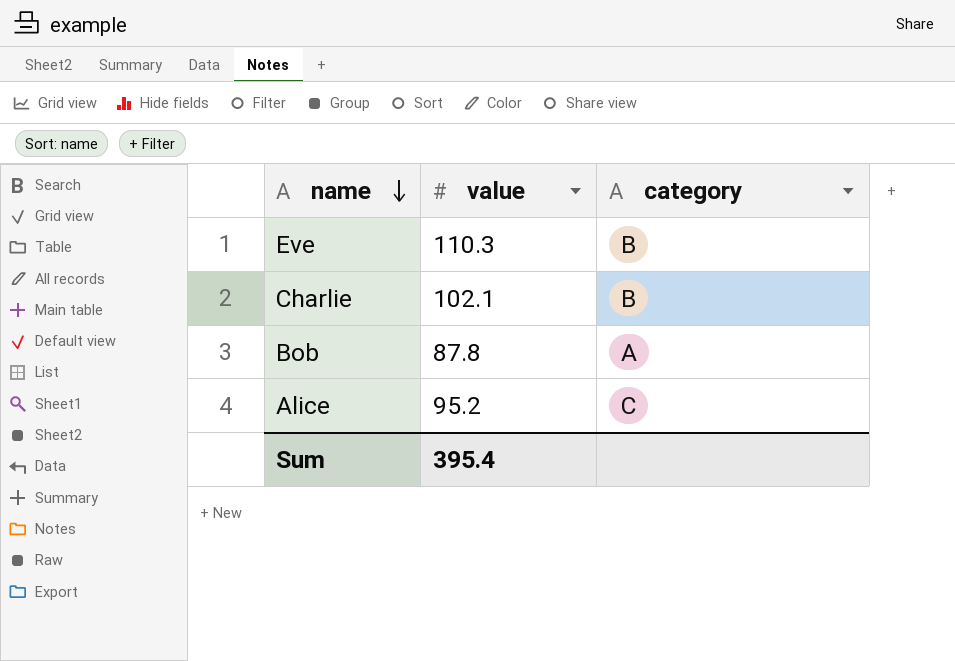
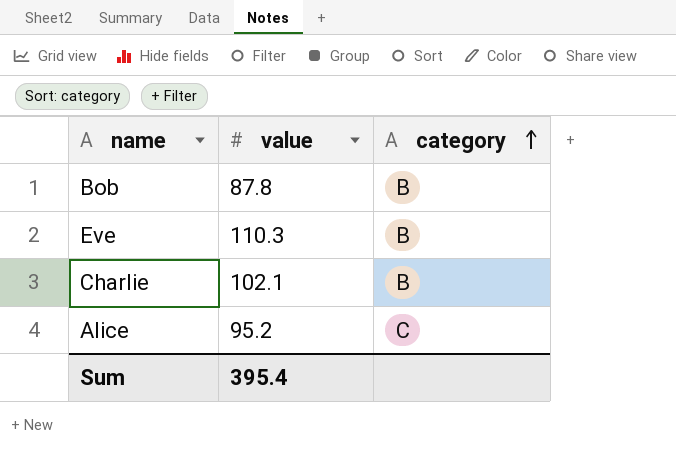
row order: name descending -> category ascending
Bob | category: A -> B

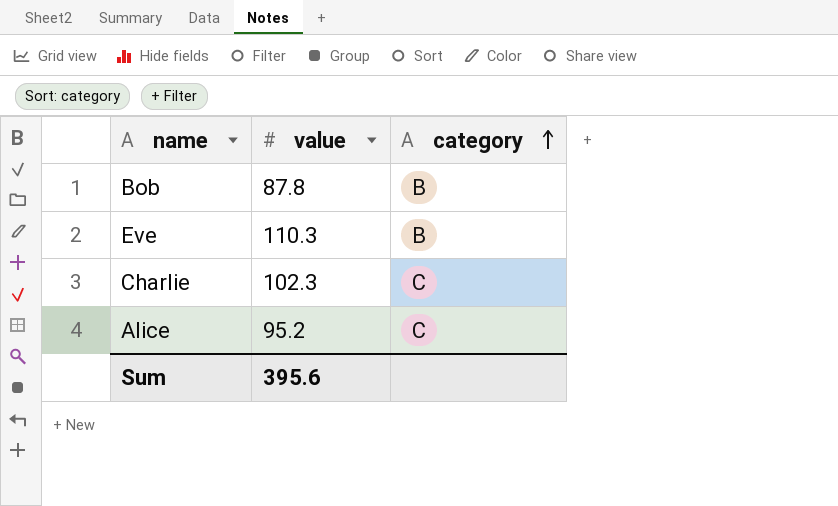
Charlie | value: 102.1 -> 102.3
Charlie | category: B -> C
Sum | value: 395.4 -> 395.6

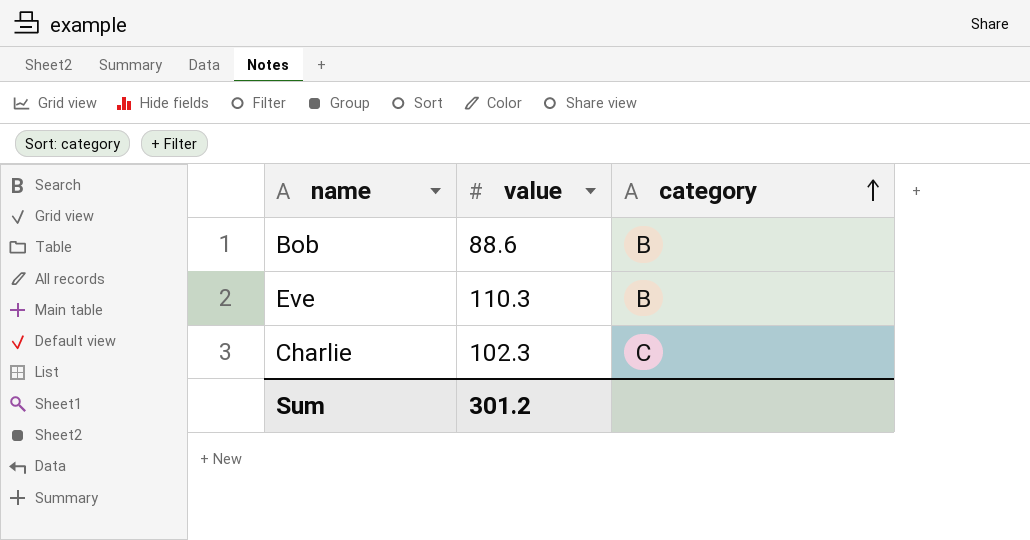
row Alice: 95.2 | C -> none
Bob | value: 87.8 -> 88.6
Sum | value: 395.6 -> 301.2

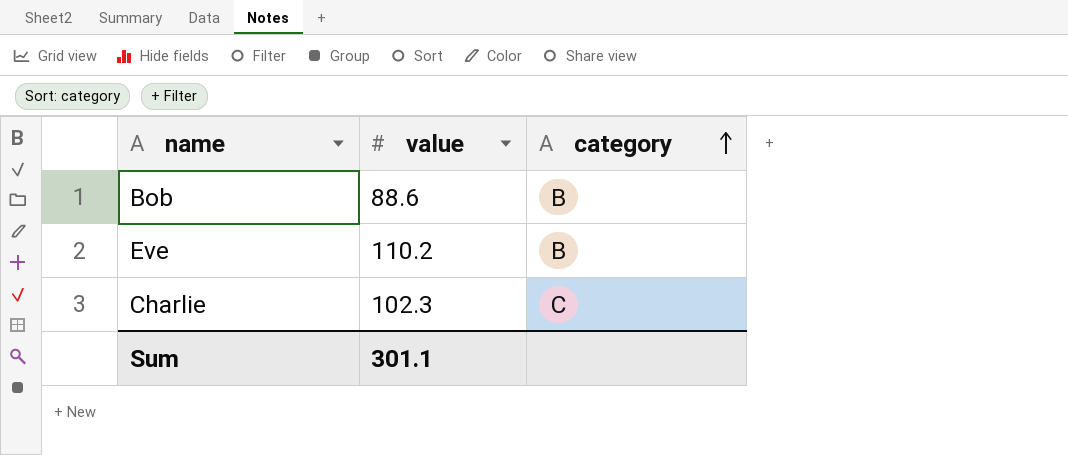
Eve | value: 110.3 -> 110.2
Sum | value: 301.2 -> 301.1

